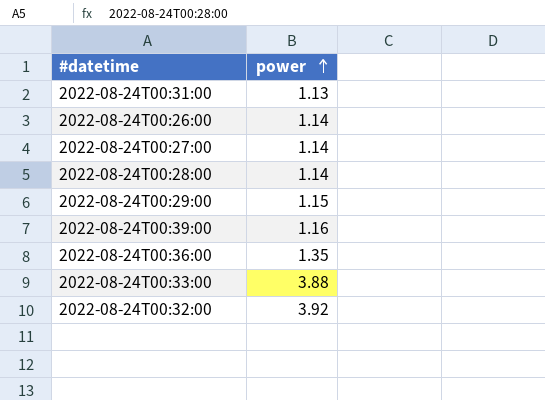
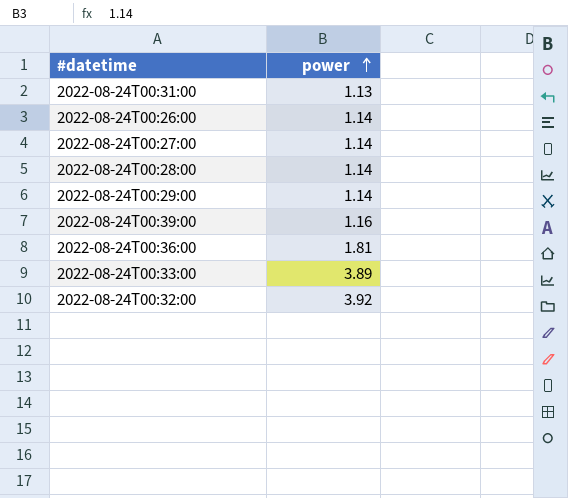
2022-08-24T00:29:00 | power: 1.15 -> 1.14
2022-08-24T00:36:00 | power: 1.35 -> 1.81
2022-08-24T00:33:00 | power: 3.88 -> 3.89

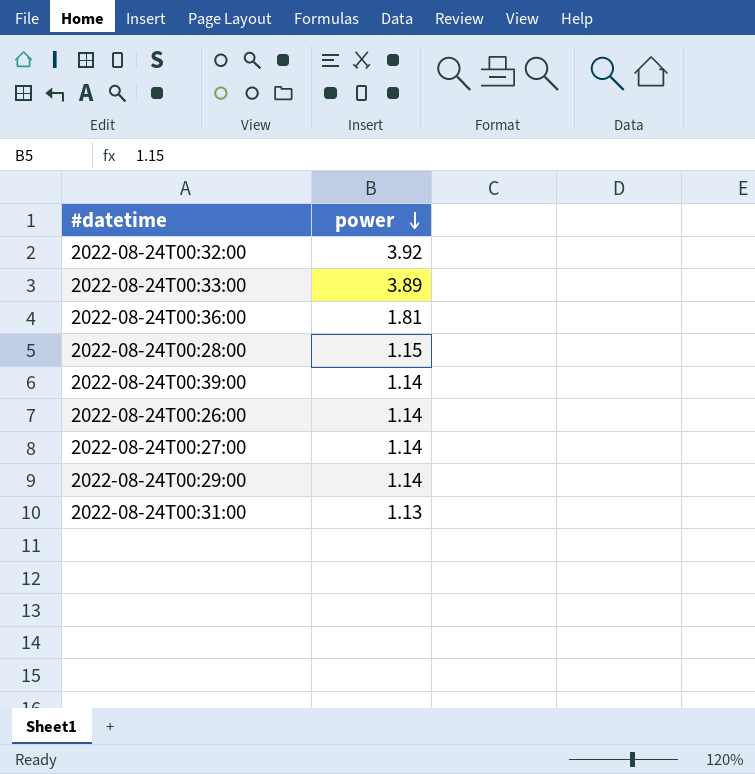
row order: power ascending -> power descending
2022-08-24T00:28:00 | power: 1.14 -> 1.15
2022-08-24T00:39:00 | power: 1.16 -> 1.14

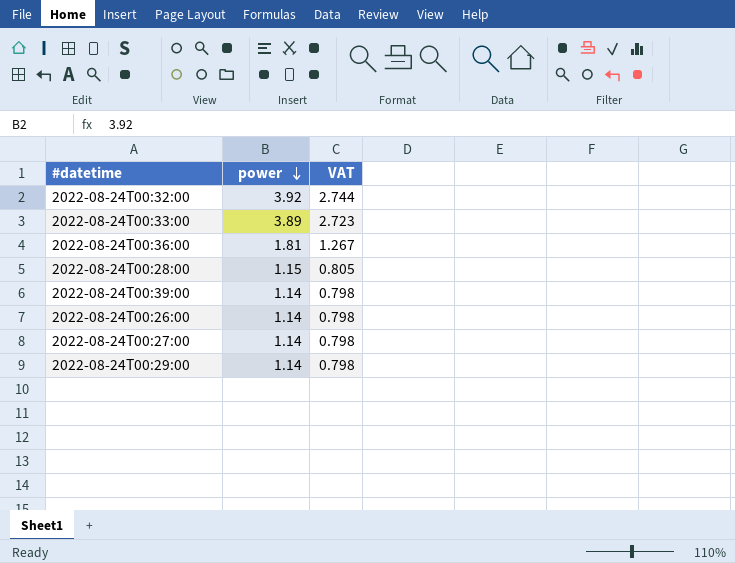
column VAT | formula: none -> [power] * 0.7
row 2022-08-24T00:31:00: 1.13 -> none

